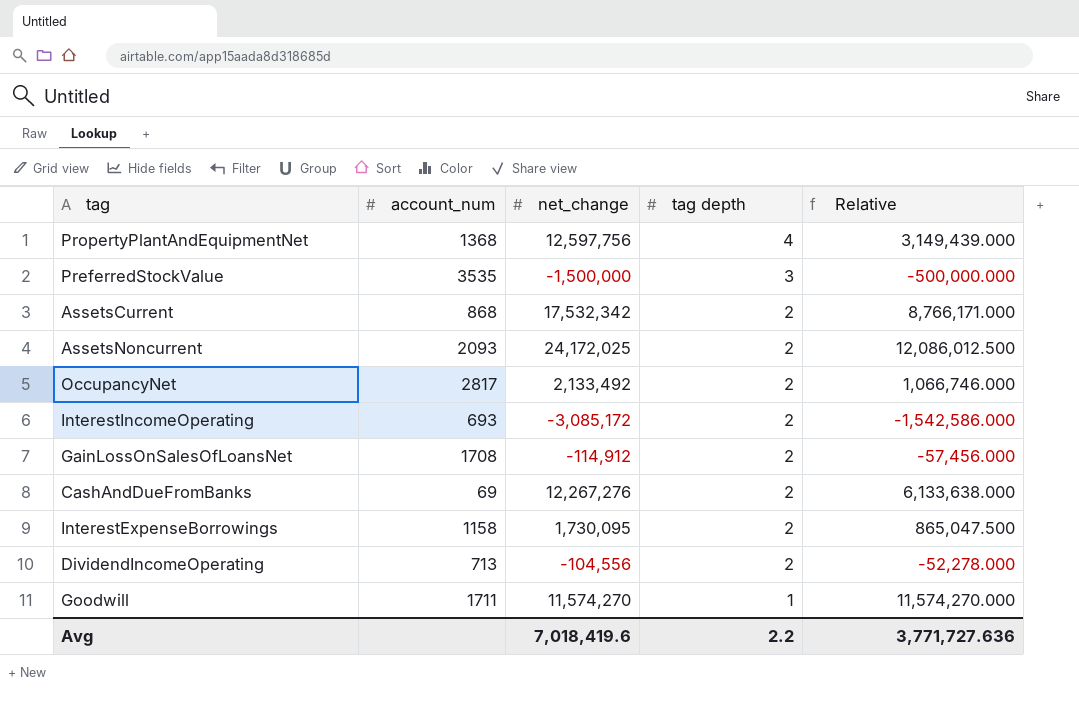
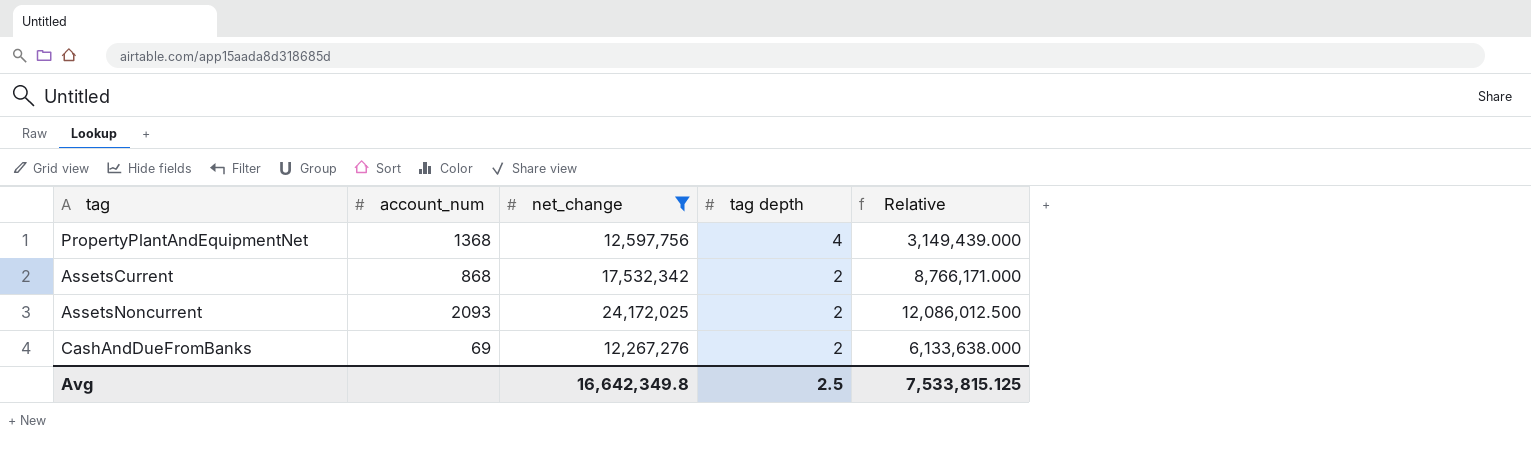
filter: none -> net_change >= 12,267,276
Avg | net_change: 7,018,419.6 -> 16,642,349.8
Avg | tag depth: 2.2 -> 2.5
Avg | Relative: 3,771,727.636 -> 7,533,815.125

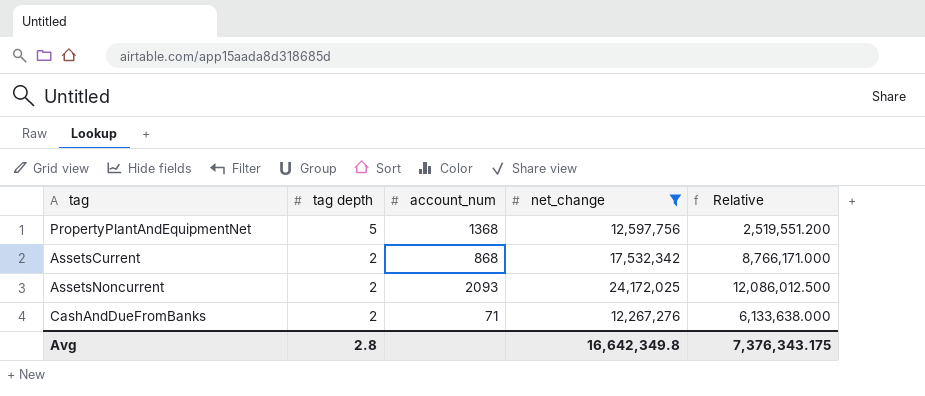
column tag depth | position: 4 -> 2
PropertyPlantAndEquipmentNet | tag depth: 4 -> 5
PropertyPlantAndEquipmentNet | Relative: 3,149,439.000 -> 2,519,551.200
CashAndDueFromBanks | account_num: 69 -> 71
Avg | tag depth: 2.5 -> 2.8
Avg | Relative: 7,533,815.125 -> 7,376,343.175

